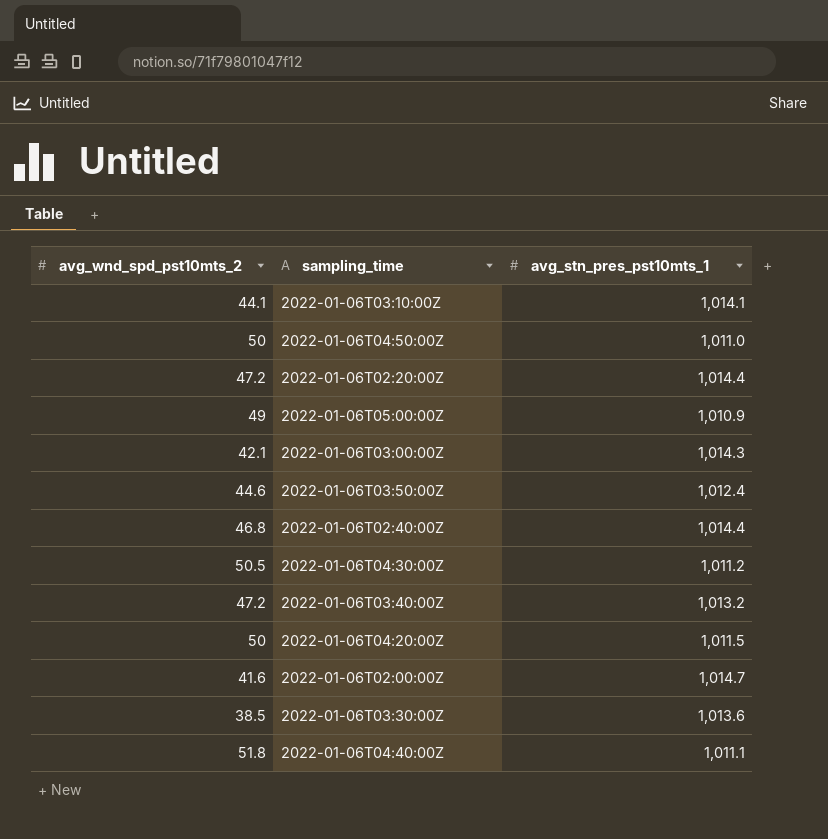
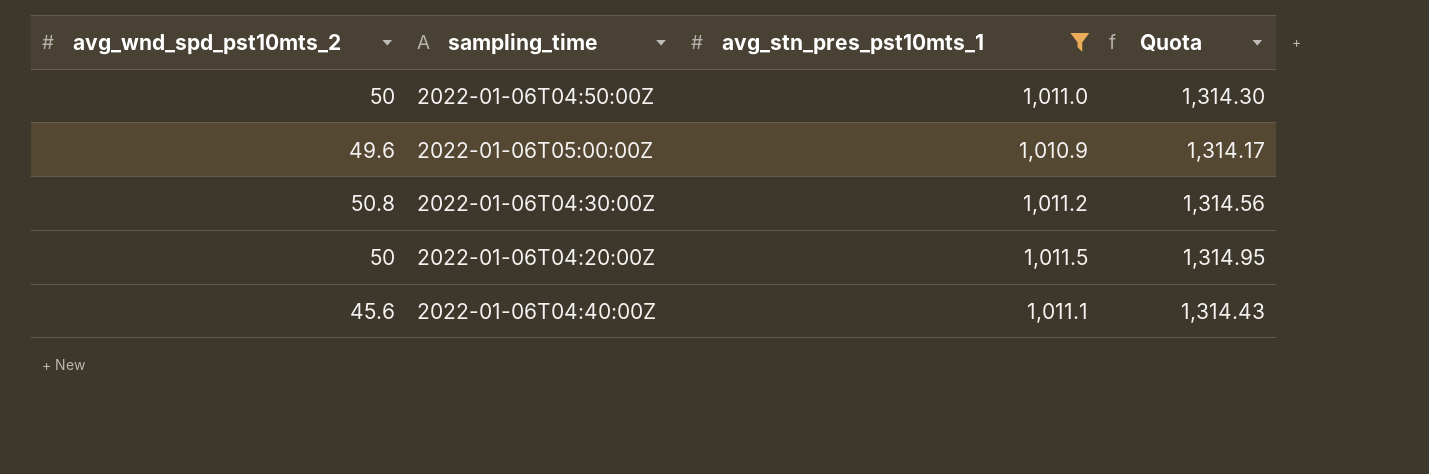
filter: none -> avg_stn_pres_pst10mts_1 <= 1,011.5
column Quota | formula: none -> [avg_stn_pres_pst10mts_1] * 1.3
2022-01-06T05:00:00Z | avg_wnd_spd_pst10mts_2: 49 -> 49.6
2022-01-06T04:30:00Z | avg_wnd_spd_pst10mts_2: 50.5 -> 50.8
2022-01-06T04:40:00Z | avg_wnd_spd_pst10mts_2: 51.8 -> 45.6

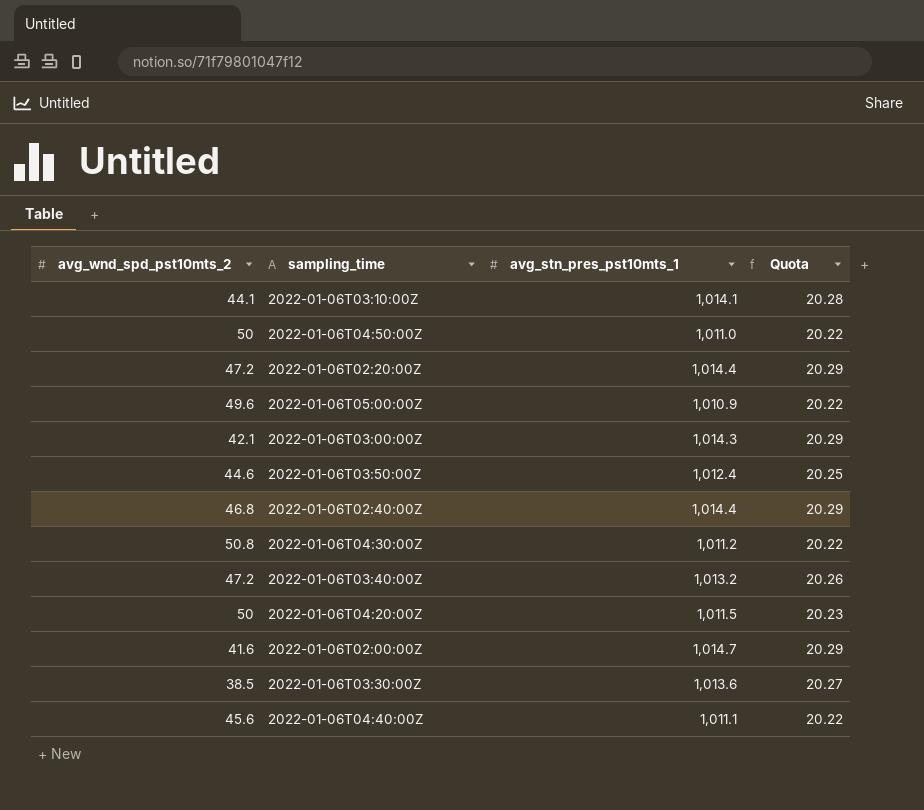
filter: avg_stn_pres_pst10mts_1 <= 1,011.5 -> none
column Quota | formula: [avg_stn_pres_pst10mts_1] * 1.3 -> [avg_stn_pres_pst10mts_1] * 0.02

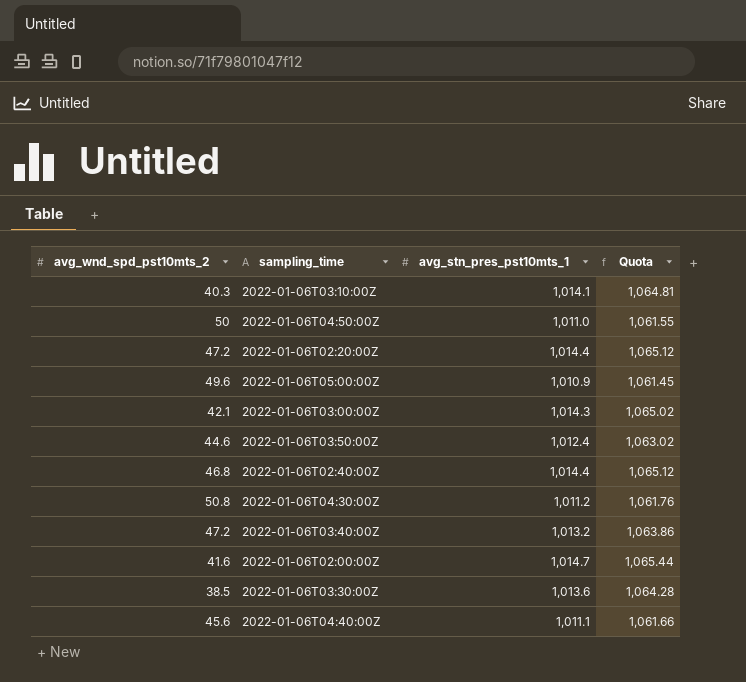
column Quota | formula: [avg_stn_pres_pst10mts_1] * 0.02 -> [avg_stn_pres_pst10mts_1] * 1.05
row 2022-01-06T04:20:00Z: 50 | 1,011.5 | 20.23 -> none
2022-01-06T03:10:00Z | avg_wnd_spd_pst10mts_2: 44.1 -> 40.3

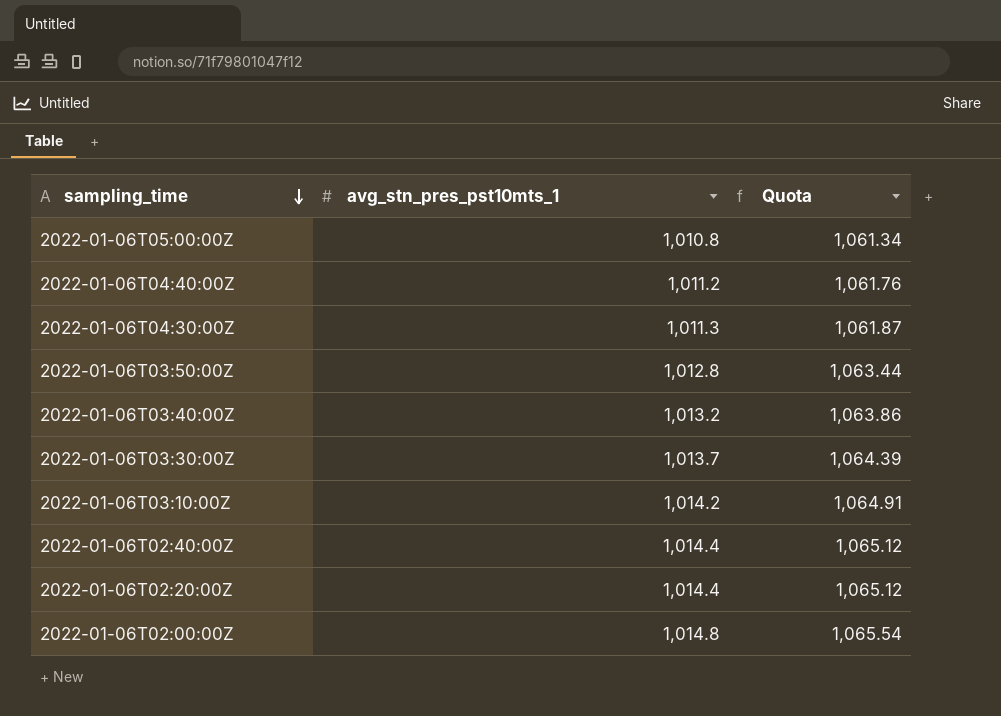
row order: none -> sampling_time descending
column avg_wnd_spd_pst10mts_2 | position: 1 -> none
row 2022-01-06T04:50:00Z: 50 | 1,011.0 | 1,061.55 -> none
row 2022-01-06T03:00:00Z: 42.1 | 1,014.3 | 1,065.02 -> none
2022-01-06T05:00:00Z | avg_stn_pres_pst10mts_1: 1,010.9 -> 1,010.8
2022-01-06T05:00:00Z | Quota: 1,061.45 -> 1,061.34
2022-01-06T04:40:00Z | avg_stn_pres_pst10mts_1: 1,011.1 -> 1,011.2
2022-01-06T04:40:00Z | Quota: 1,061.66 -> 1,061.76
2022-01-06T04:30:00Z | avg_stn_pres_pst10mts_1: 1,011.2 -> 1,011.3
2022-01-06T04:30:00Z | Quota: 1,061.76 -> 1,061.87
2022-01-06T03:50:00Z | avg_stn_pres_pst10mts_1: 1,012.4 -> 1,012.8
2022-01-06T03:50:00Z | Quota: 1,063.02 -> 1,063.44
2022-01-06T03:30:00Z | avg_stn_pres_pst10mts_1: 1,013.6 -> 1,013.7
2022-01-06T03:30:00Z | Quota: 1,064.28 -> 1,064.39
2022-01-06T03:10:00Z | avg_stn_pres_pst10mts_1: 1,014.1 -> 1,014.2
2022-01-06T03:10:00Z | Quota: 1,064.81 -> 1,064.91
2022-01-06T02:00:00Z | avg_stn_pres_pst10mts_1: 1,014.7 -> 1,014.8
2022-01-06T02:00:00Z | Quota: 1,065.44 -> 1,065.54

